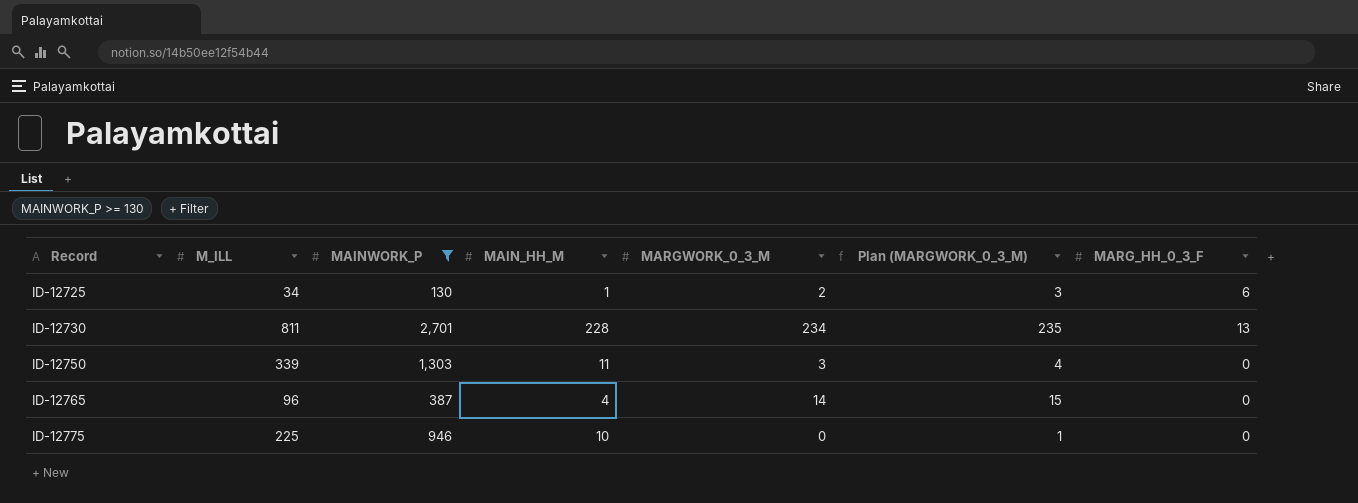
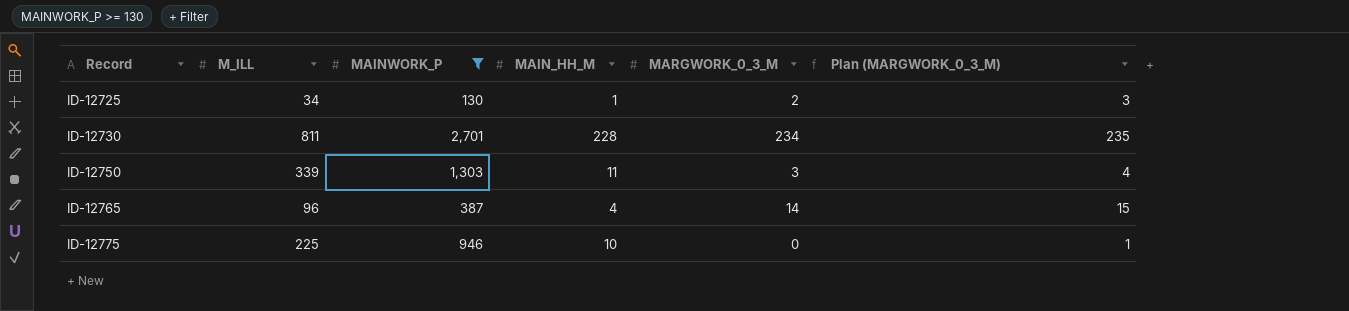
column MARG_HH_0_3_F | position: 7 -> none

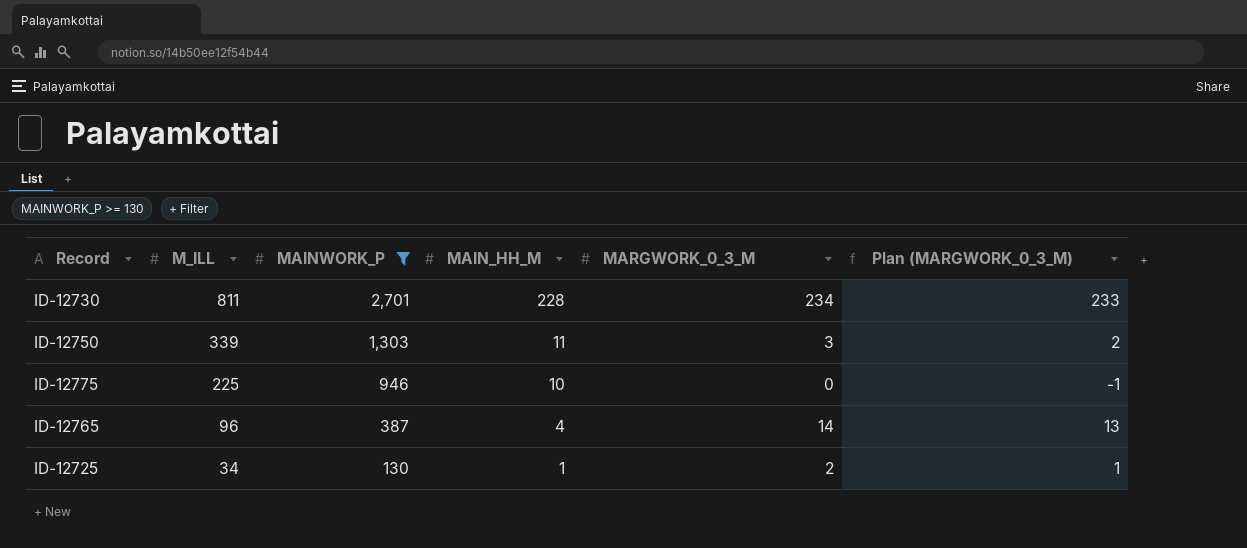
row order: Record ascending -> M_ILL descending
column Plan (MARGWORK_0_3_M) | formula: [MARGWORK_0_3_M] + 1 -> [MARGWORK_0_3_M] - 1

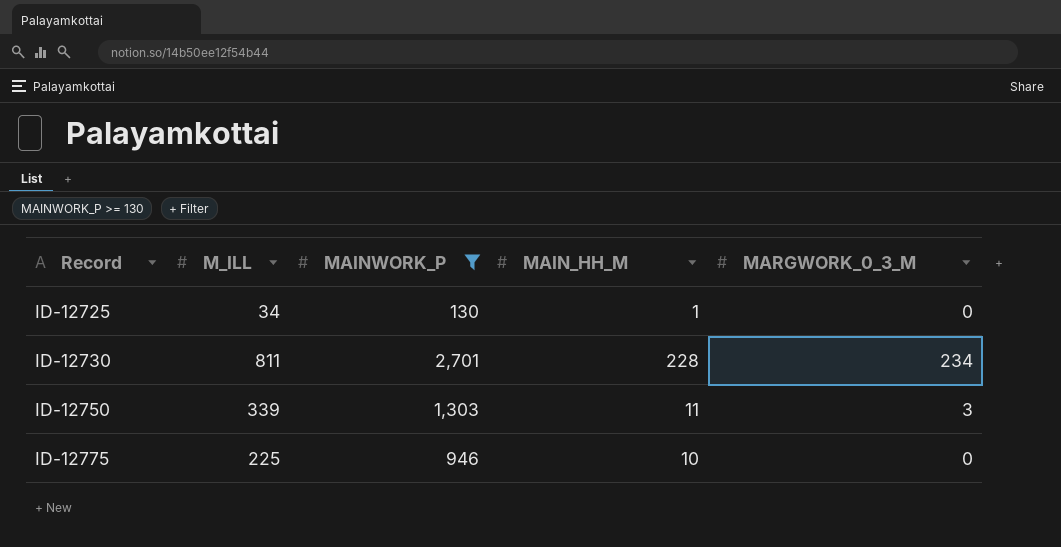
row order: M_ILL descending -> Record ascending
column Plan (MARGWORK_0_3_M) | formula: [MARGWORK_0_3_M] - 1 -> none
row ID-12765: 96 | 387 | 4 | 14 | 13 -> none
ID-12725 | MARGWORK_0_3_M: 2 -> 0

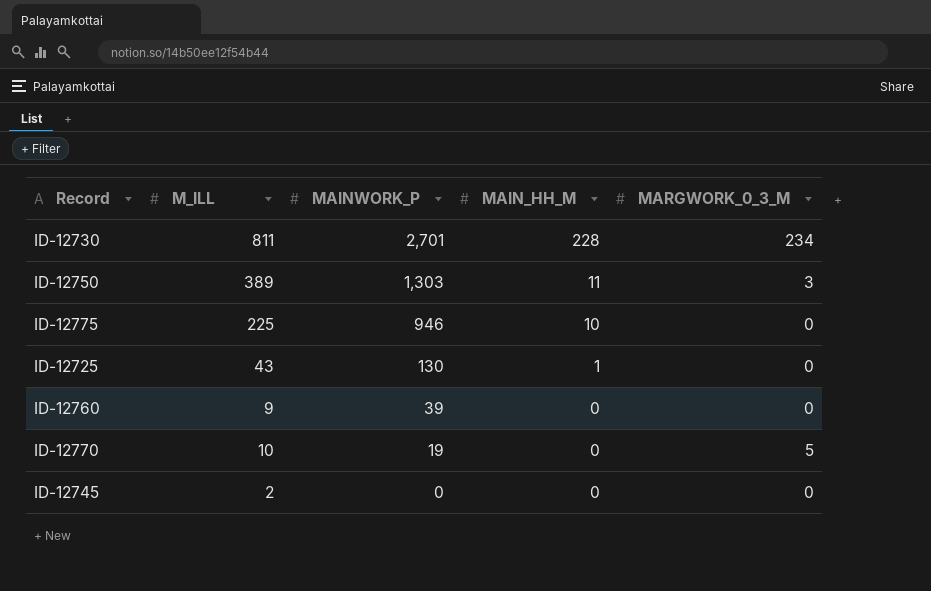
filter: MAINWORK_P >= 130 -> none
row order: Record ascending -> MAINWORK_P descending
ID-12750 | M_ILL: 339 -> 389
ID-12725 | M_ILL: 34 -> 43

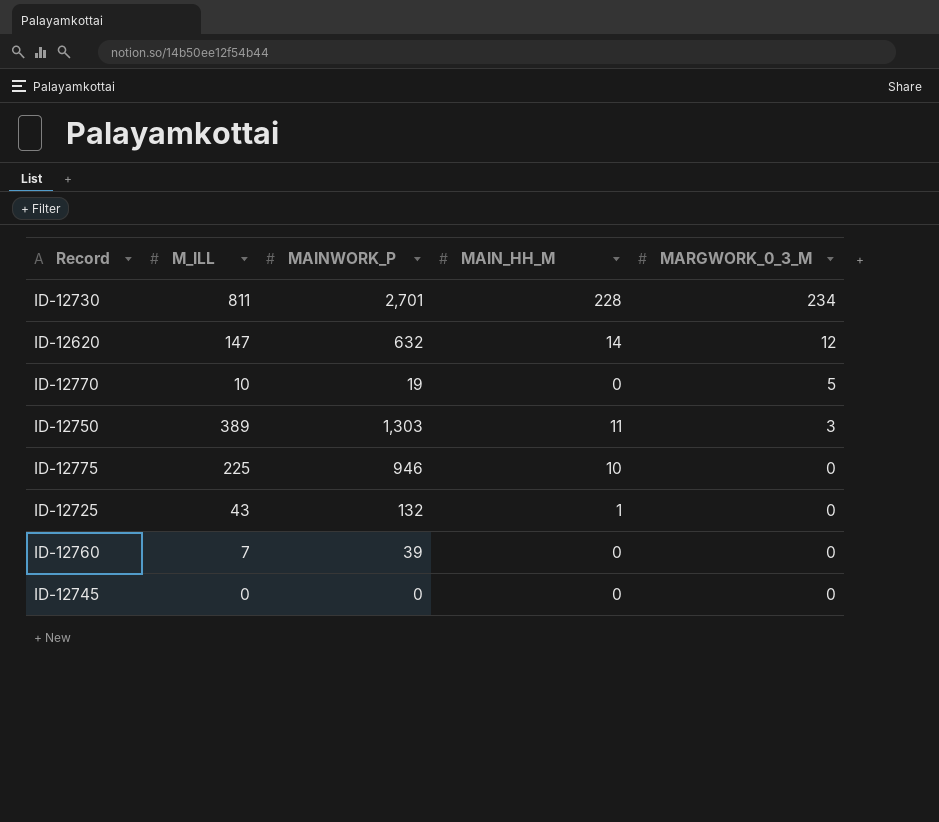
row order: MAINWORK_P descending -> MARGWORK_0_3_M descending
row ID-12620: none -> 147 | 632 | 14 | 12
ID-12725 | MAINWORK_P: 130 -> 132
ID-12760 | M_ILL: 9 -> 7
ID-12745 | M_ILL: 2 -> 0

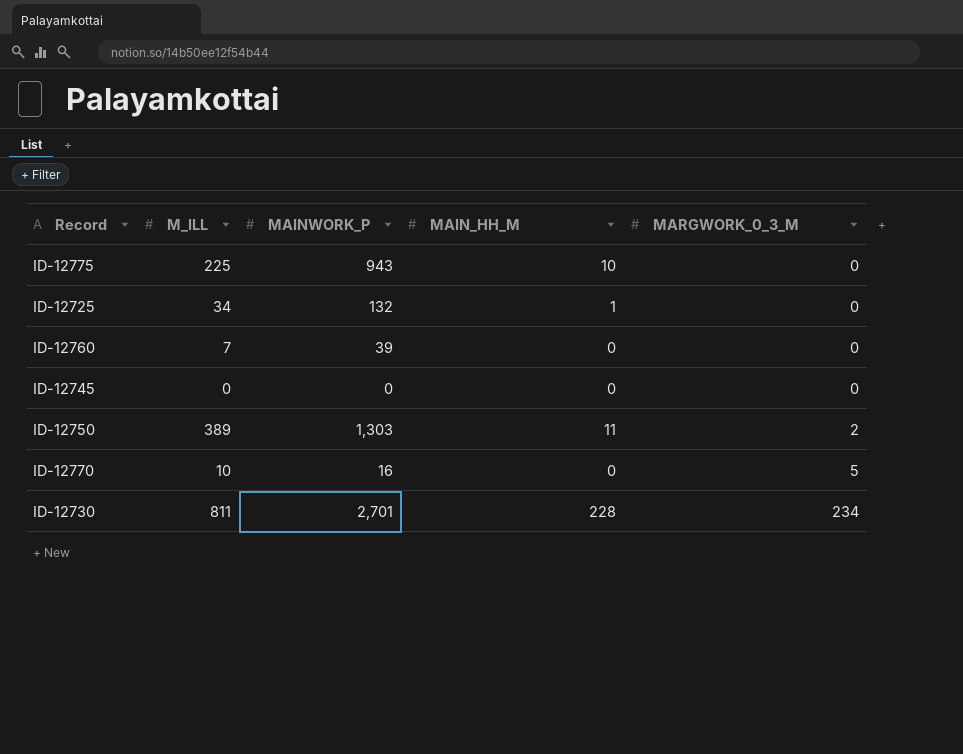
row order: MARGWORK_0_3_M descending -> MARGWORK_0_3_M ascending
row ID-12620: 147 | 632 | 14 | 12 -> none
ID-12775 | MAINWORK_P: 946 -> 943
ID-12725 | M_ILL: 43 -> 34
ID-12750 | MARGWORK_0_3_M: 3 -> 2
ID-12770 | MAINWORK_P: 19 -> 16

